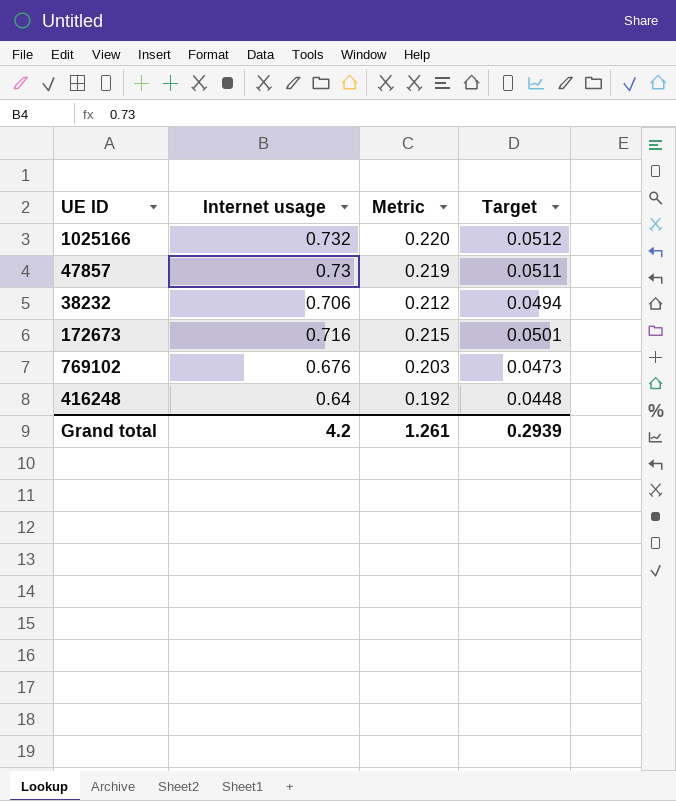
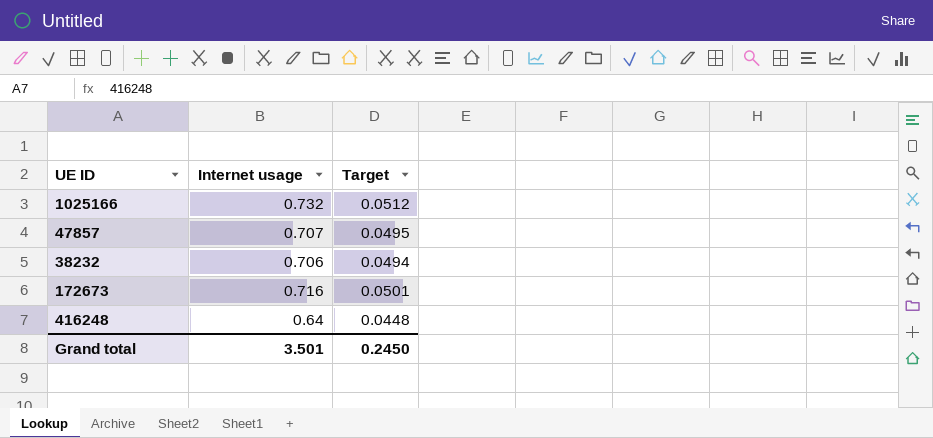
column Metric | formula: [Internet usage] * 0.3 -> none
row 769102: 0.676 | 0.203 | 0.0473 -> none
47857 | Internet usage: 0.73 -> 0.707
47857 | Target: 0.0511 -> 0.0495
Grand total | Internet usage: 4.2 -> 3.501
Grand total | Target: 0.2939 -> 0.2450

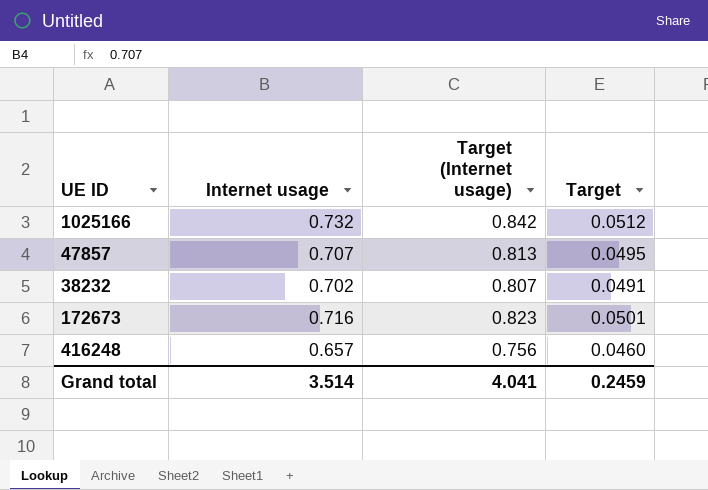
column Target (Internet usage) | formula: none -> [Internet usage] * 1.15
38232 | Internet usage: 0.706 -> 0.702
38232 | Target: 0.0494 -> 0.0491
416248 | Internet usage: 0.64 -> 0.657
416248 | Target: 0.0448 -> 0.0460
Grand total | Internet usage: 3.501 -> 3.514
Grand total | Target: 0.2450 -> 0.2459

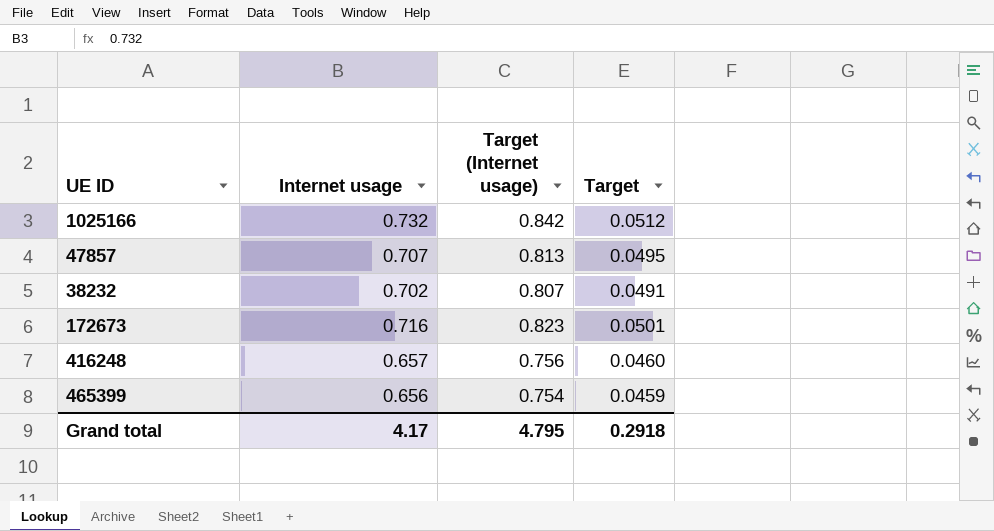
row 465399: none -> 0.656 | 0.754 | 0.0459
Grand total | Internet usage: 3.514 -> 4.17
Grand total | Target (Internet usage): 4.041 -> 4.795
Grand total | Target: 0.2459 -> 0.2918

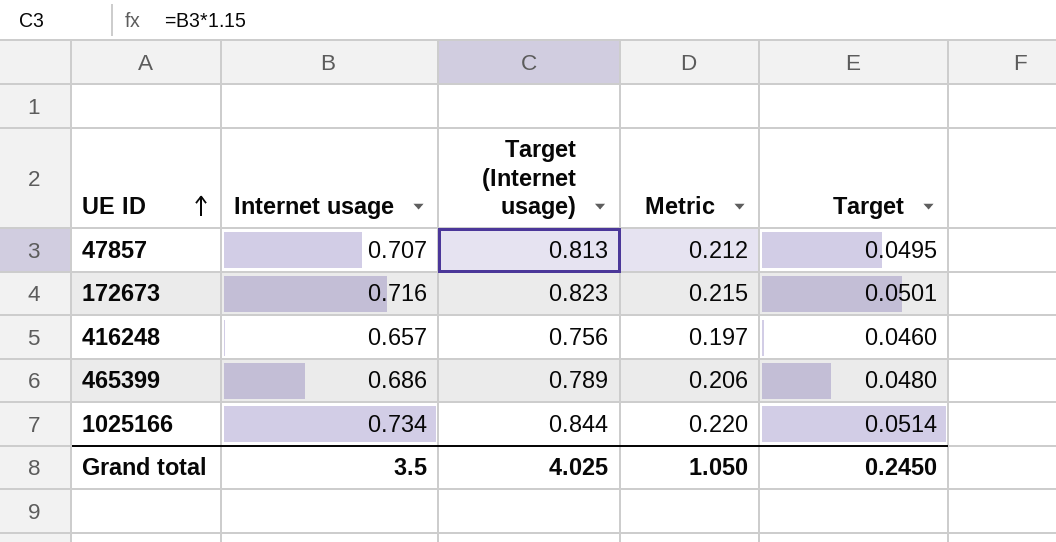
row order: none -> UE ID ascending
column Metric | formula: none -> [Internet usage] * 0.3
row 38232: 0.702 | 0.807 | 0.0491 -> none
465399 | Internet usage: 0.656 -> 0.686
465399 | Target (Internet usage): 0.754 -> 0.789
465399 | Target: 0.0459 -> 0.0480
1025166 | Internet usage: 0.732 -> 0.734
1025166 | Target (Internet usage): 0.842 -> 0.844
1025166 | Target: 0.0512 -> 0.0514
Grand total | Internet usage: 4.17 -> 3.5
Grand total | Target (Internet usage): 4.795 -> 4.025
Grand total | Target: 0.2918 -> 0.2450

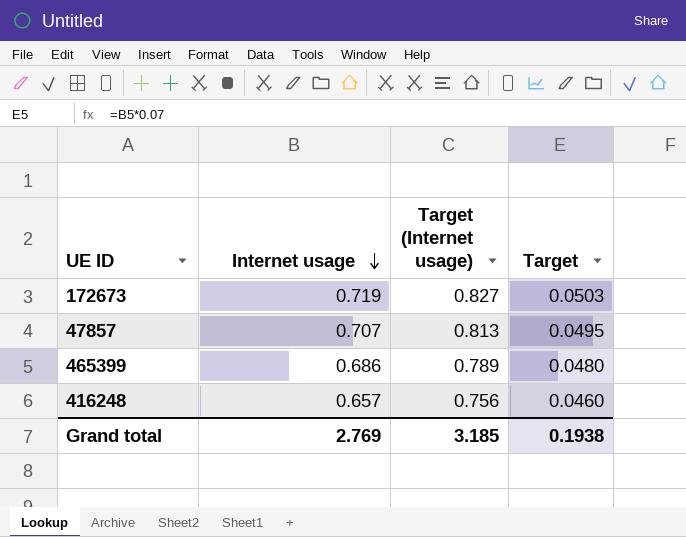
row order: UE ID ascending -> Internet usage descending
column Metric | formula: [Internet usage] * 0.3 -> none
row 1025166: 0.734 | 0.844 | 0.220 | 0.0514 -> none
172673 | Internet usage: 0.716 -> 0.719
172673 | Target (Internet usage): 0.823 -> 0.827
172673 | Target: 0.0501 -> 0.0503
Grand total | Internet usage: 3.5 -> 2.769
Grand total | Target (Internet usage): 4.025 -> 3.185
Grand total | Target: 0.2450 -> 0.1938

